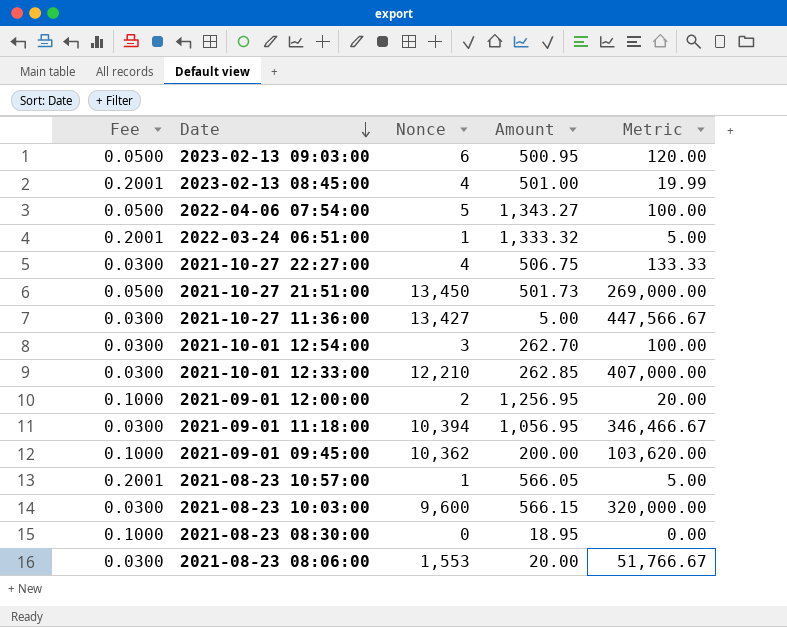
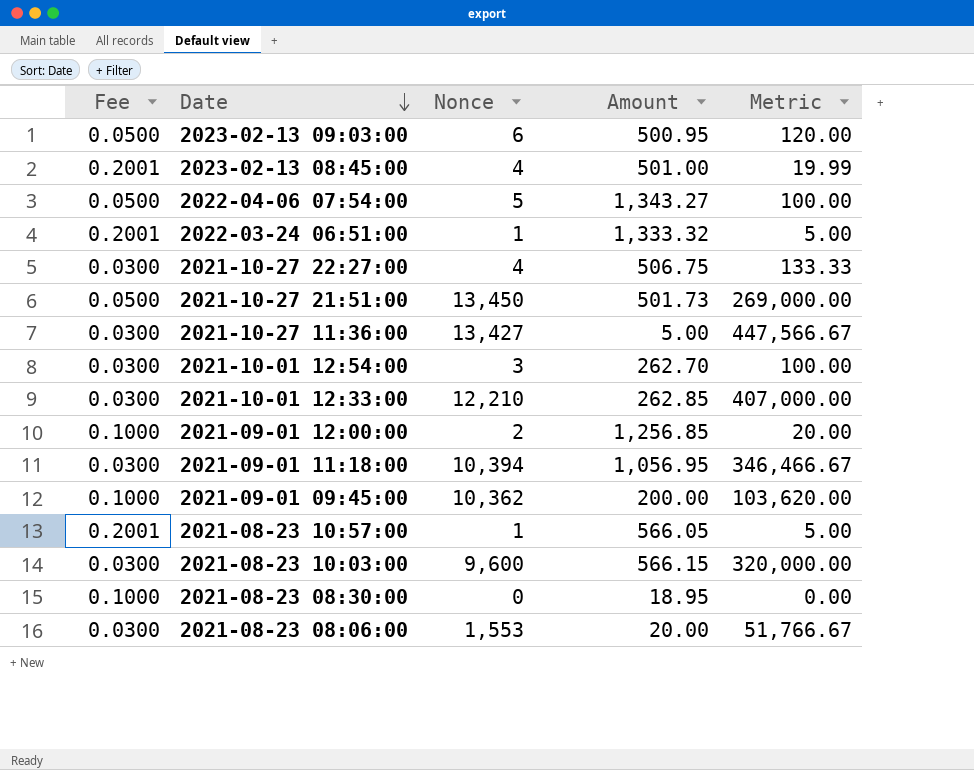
2021-09-01 12:00:00 | Amount: 1,256.95 -> 1,256.85

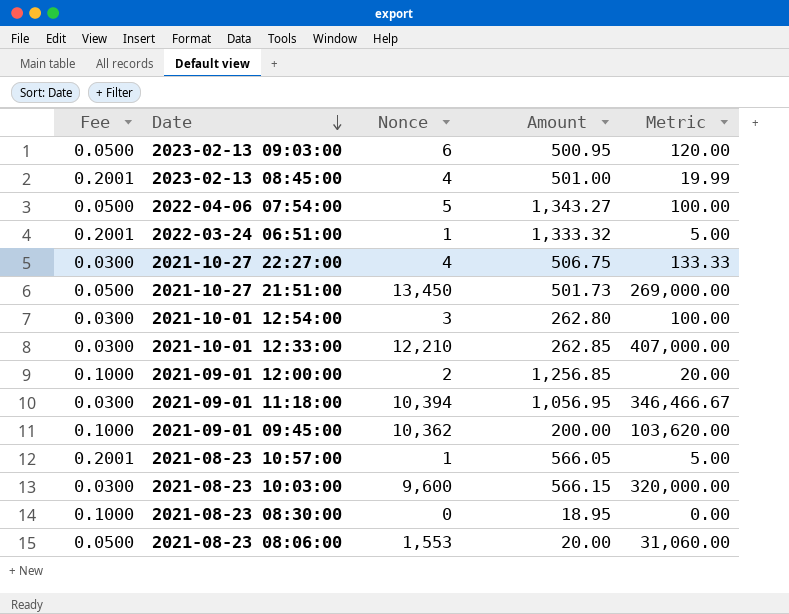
row 2021-10-27 11:36:00: 0.0300 | 13,427 | 5.00 | 447,566.67 -> none
2021-10-01 12:54:00 | Amount: 262.70 -> 262.80
2021-08-23 08:06:00 | Fee: 0.0300 -> 0.0500
2021-08-23 08:06:00 | Metric: 51,766.67 -> 31,060.00

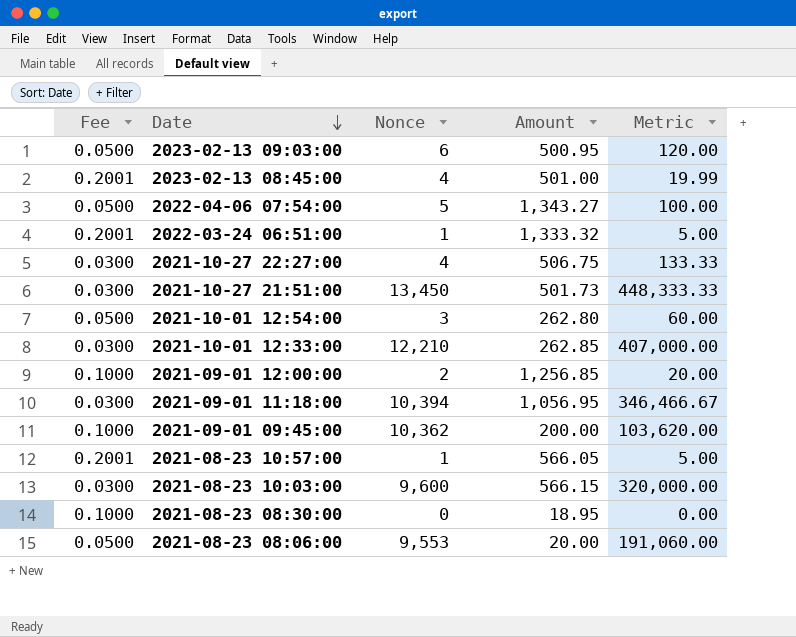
2021-10-27 21:51:00 | Fee: 0.0500 -> 0.0300
2021-10-27 21:51:00 | Metric: 269,000.00 -> 448,333.33
2021-10-01 12:54:00 | Fee: 0.0300 -> 0.0500
2021-10-01 12:54:00 | Metric: 100.00 -> 60.00
2021-08-23 08:06:00 | Nonce: 1,553 -> 9,553
2021-08-23 08:06:00 | Metric: 31,060.00 -> 191,060.00

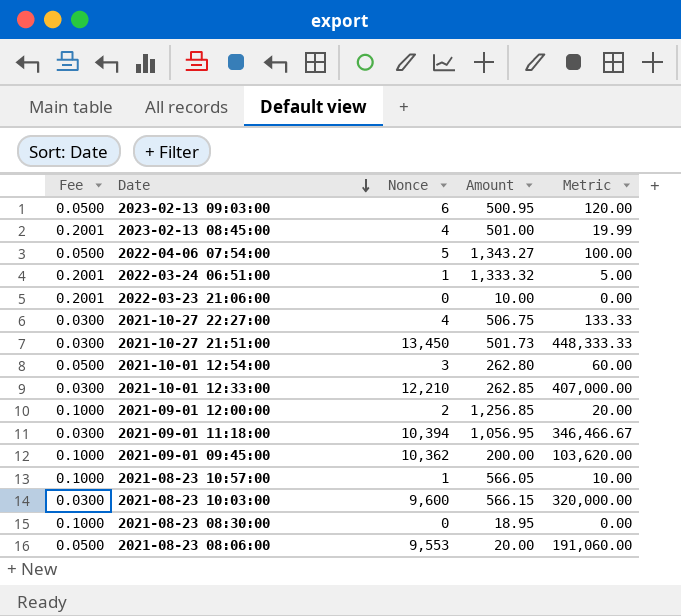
row 2022-03-23 21:06:00: none -> 0.2001 | 0 | 10.00 | 0.00
2021-08-23 10:57:00 | Fee: 0.2001 -> 0.1000
2021-08-23 10:57:00 | Metric: 5.00 -> 10.00

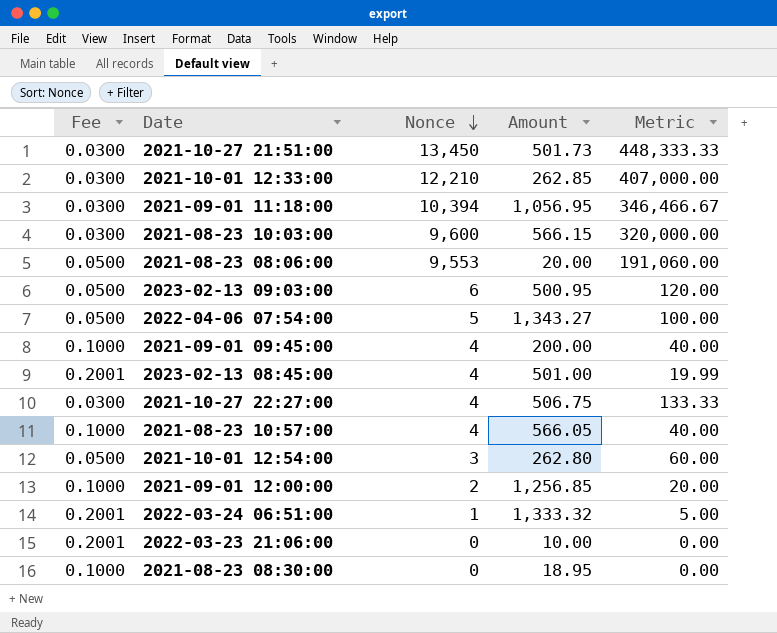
row order: Date descending -> Nonce descending
2021-09-01 09:45:00 | Nonce: 10,362 -> 4
2021-09-01 09:45:00 | Metric: 103,620.00 -> 40.00
2021-08-23 10:57:00 | Nonce: 1 -> 4
2021-08-23 10:57:00 | Metric: 10.00 -> 40.00

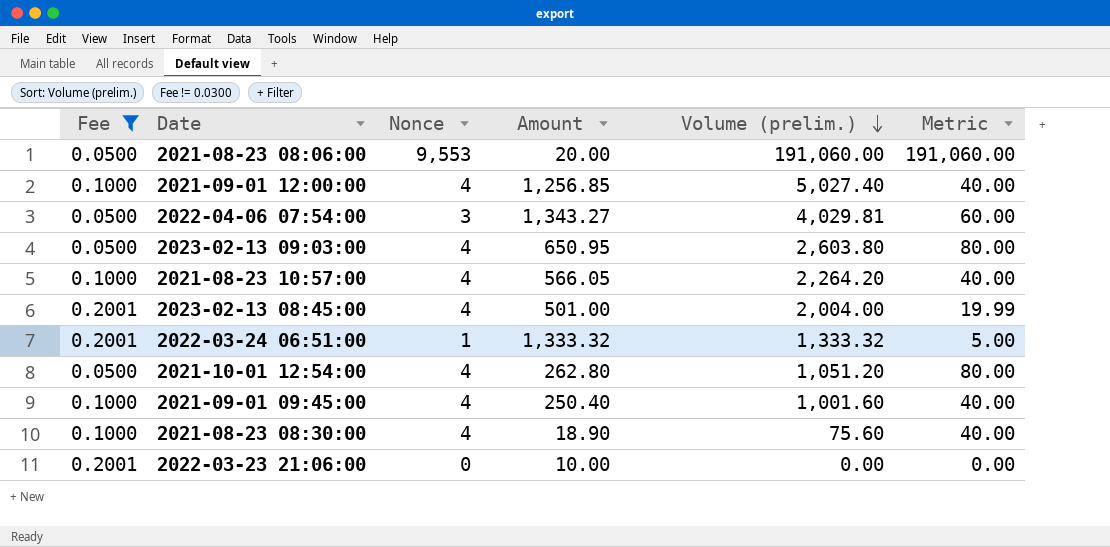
filter: none -> Fee != 0.0300
row order: Nonce descending -> Volume (prelim.) descending
column Volume (prelim.) | formula: none -> [Nonce] * [Amount]
2021-09-01 12:00:00 | Nonce: 2 -> 4
2021-09-01 12:00:00 | Metric: 20.00 -> 40.00
2022-04-06 07:54:00 | Nonce: 5 -> 3
2022-04-06 07:54:00 | Metric: 100.00 -> 60.00
2023-02-13 09:03:00 | Nonce: 6 -> 4
2023-02-13 09:03:00 | Amount: 500.95 -> 650.95
2023-02-13 09:03:00 | Metric: 120.00 -> 80.00
2021-10-01 12:54:00 | Nonce: 3 -> 4
2021-10-01 12:54:00 | Metric: 60.00 -> 80.00
2021-09-01 09:45:00 | Amount: 200.00 -> 250.40
2021-08-23 08:30:00 | Nonce: 0 -> 4
2021-08-23 08:30:00 | Amount: 18.95 -> 18.90
2021-08-23 08:30:00 | Metric: 0.00 -> 40.00

